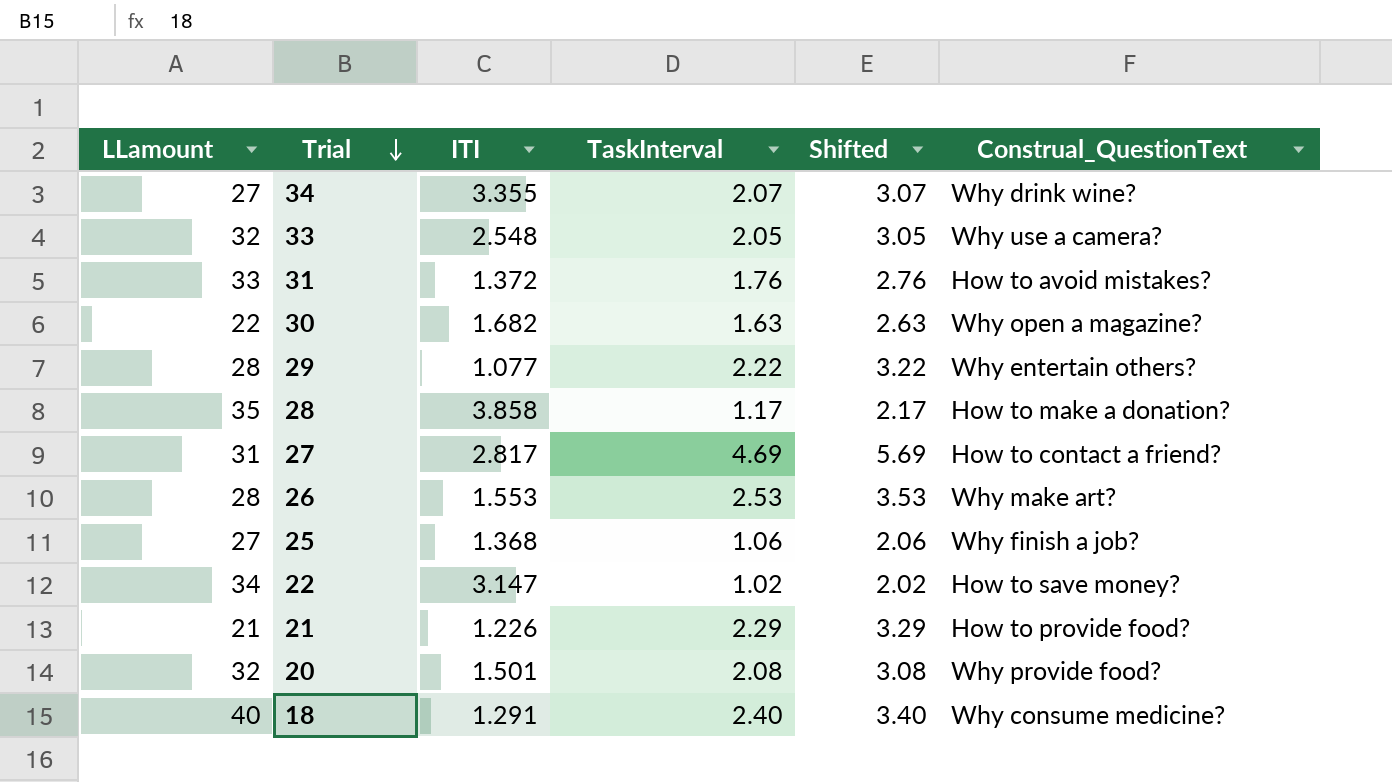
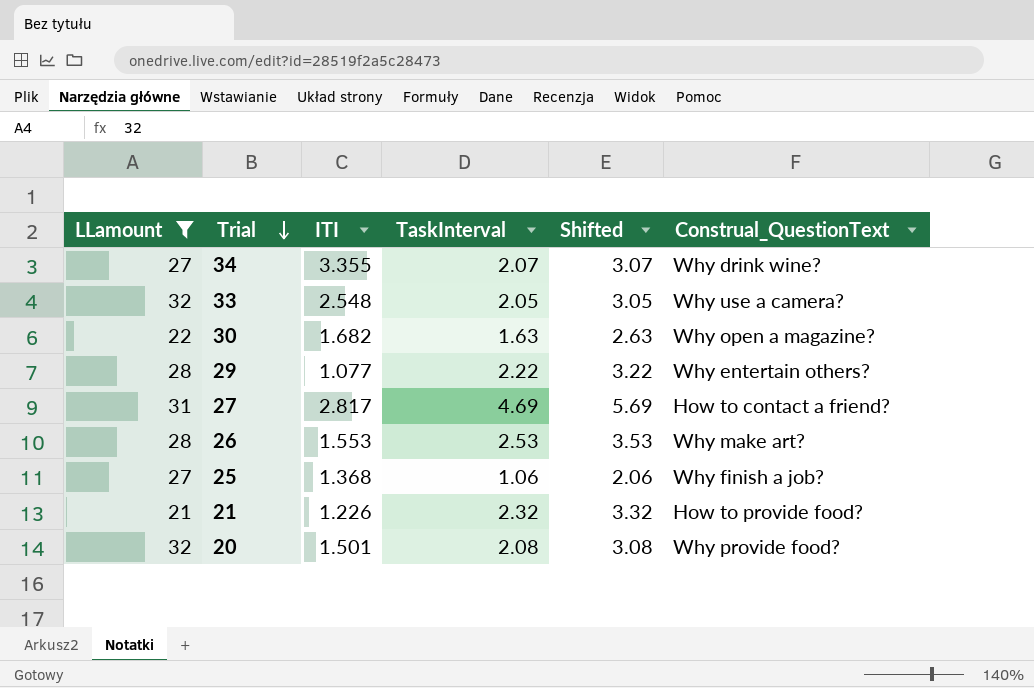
filter: none -> LLamount <= 32
21 | TaskInterval: 2.29 -> 2.32
21 | Shifted: 3.29 -> 3.32

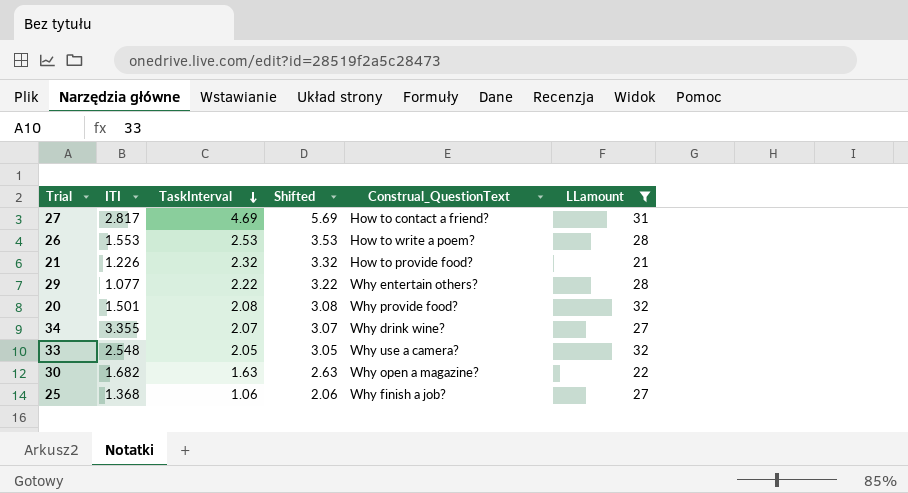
row order: Trial descending -> TaskInterval descending
column LLamount | position: 1 -> 6
26 | Construal_QuestionText: Why make art? -> How to write a poem?

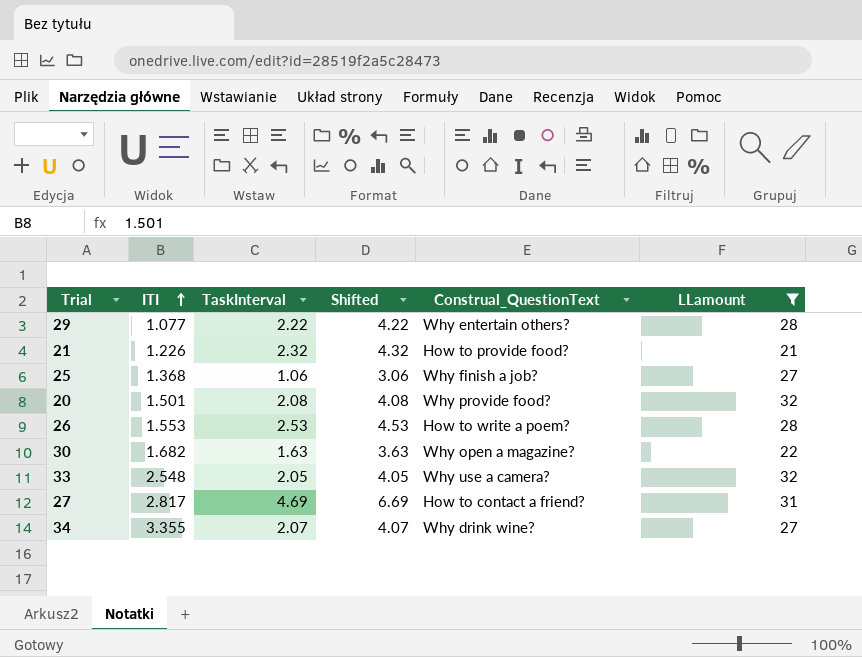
row order: TaskInterval descending -> ITI ascending
column Shifted | formula: [TaskInterval] + 1 -> [TaskInterval] + 2

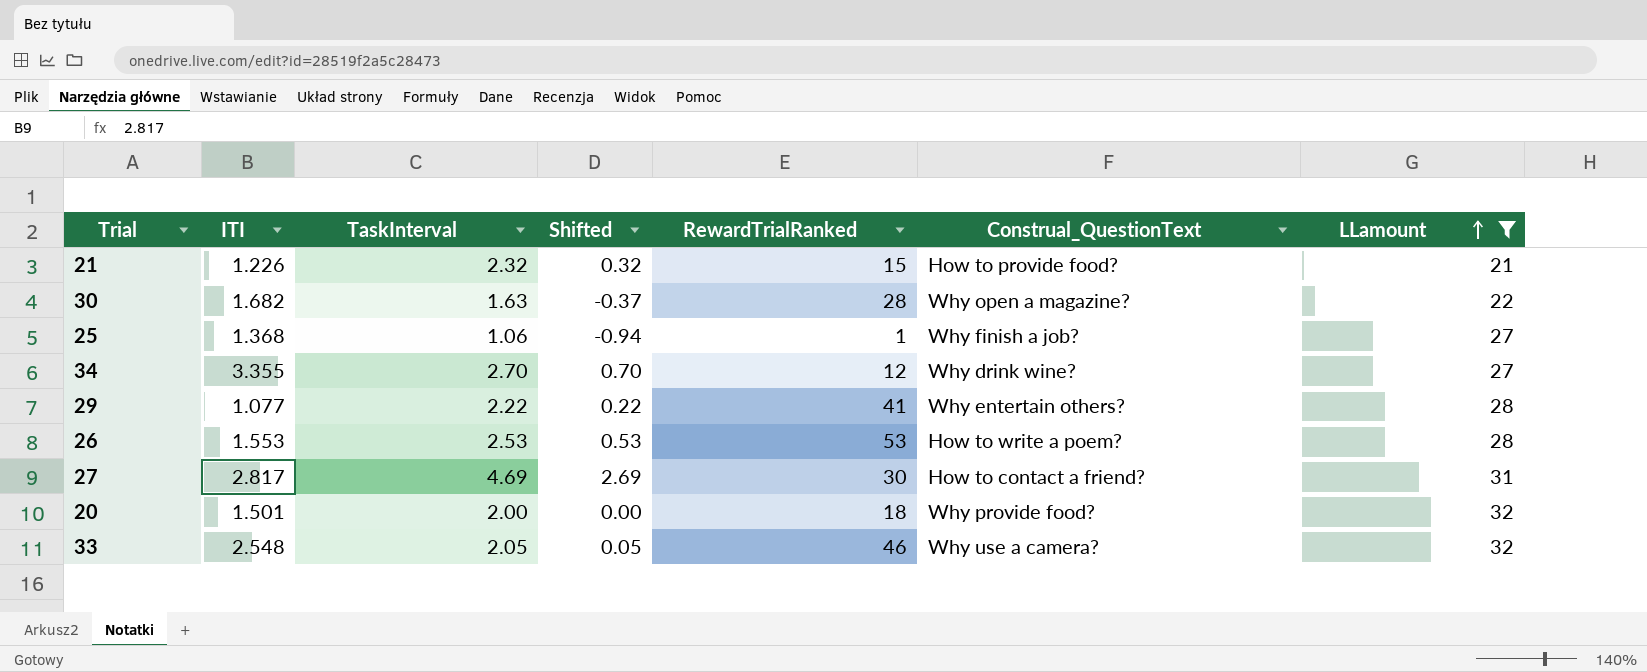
row order: ITI ascending -> LLamount ascending
column Shifted | formula: [TaskInterval] + 2 -> [TaskInterval] - 2
column RewardTrialRanked | position: none -> 5
34 | TaskInterval: 2.07 -> 2.70
20 | TaskInterval: 2.08 -> 2.00

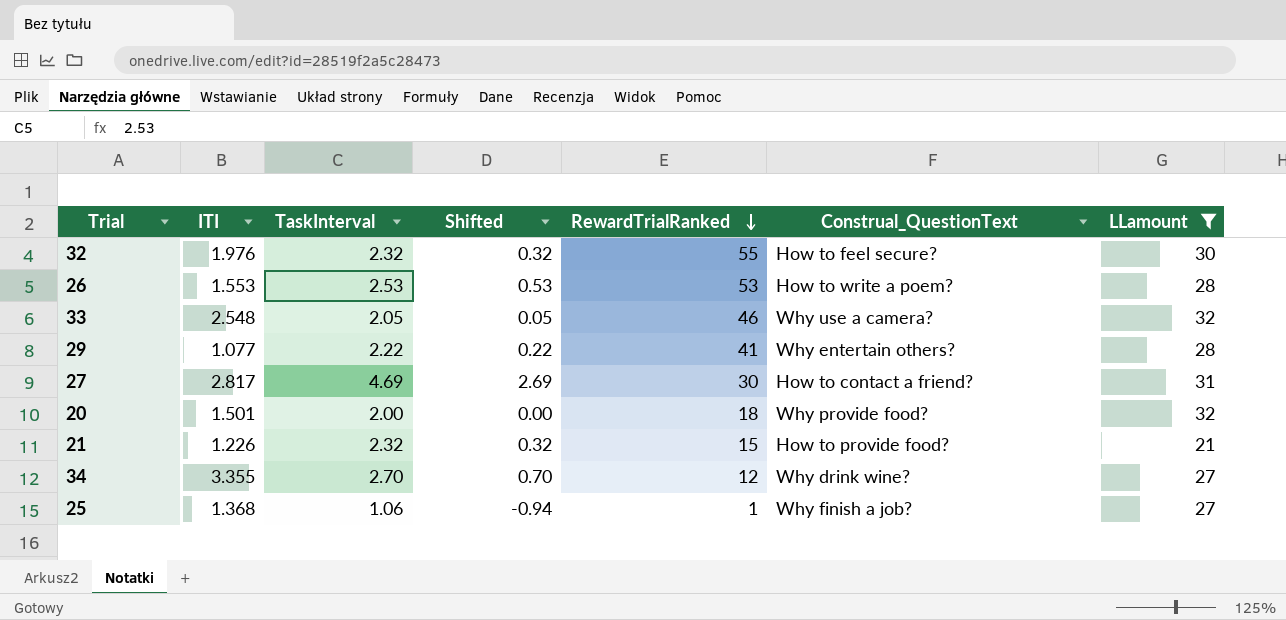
row order: LLamount ascending -> RewardTrialRanked descending
row 30: 1.682 | 1.63 | -0.37 | 28 | Why open a magazine? | 22 -> none
row 32: none -> 1.976 | 2.32 | 0.32 | 55 | How to feel secure? | 30

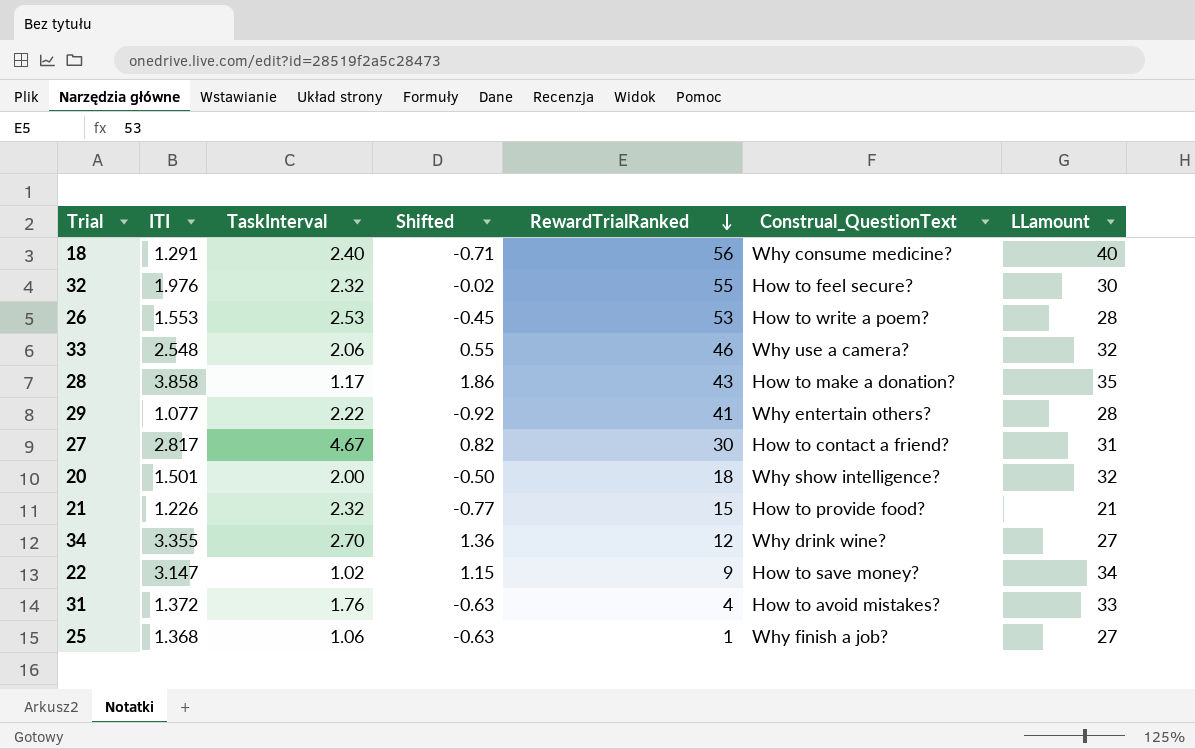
filter: LLamount <= 32 -> none
column Shifted | formula: [TaskInterval] - 2 -> [ITI] - 2
33 | TaskInterval: 2.05 -> 2.06
27 | TaskInterval: 4.69 -> 4.67
20 | Construal_QuestionText: Why provide food? -> Why show intelligence?

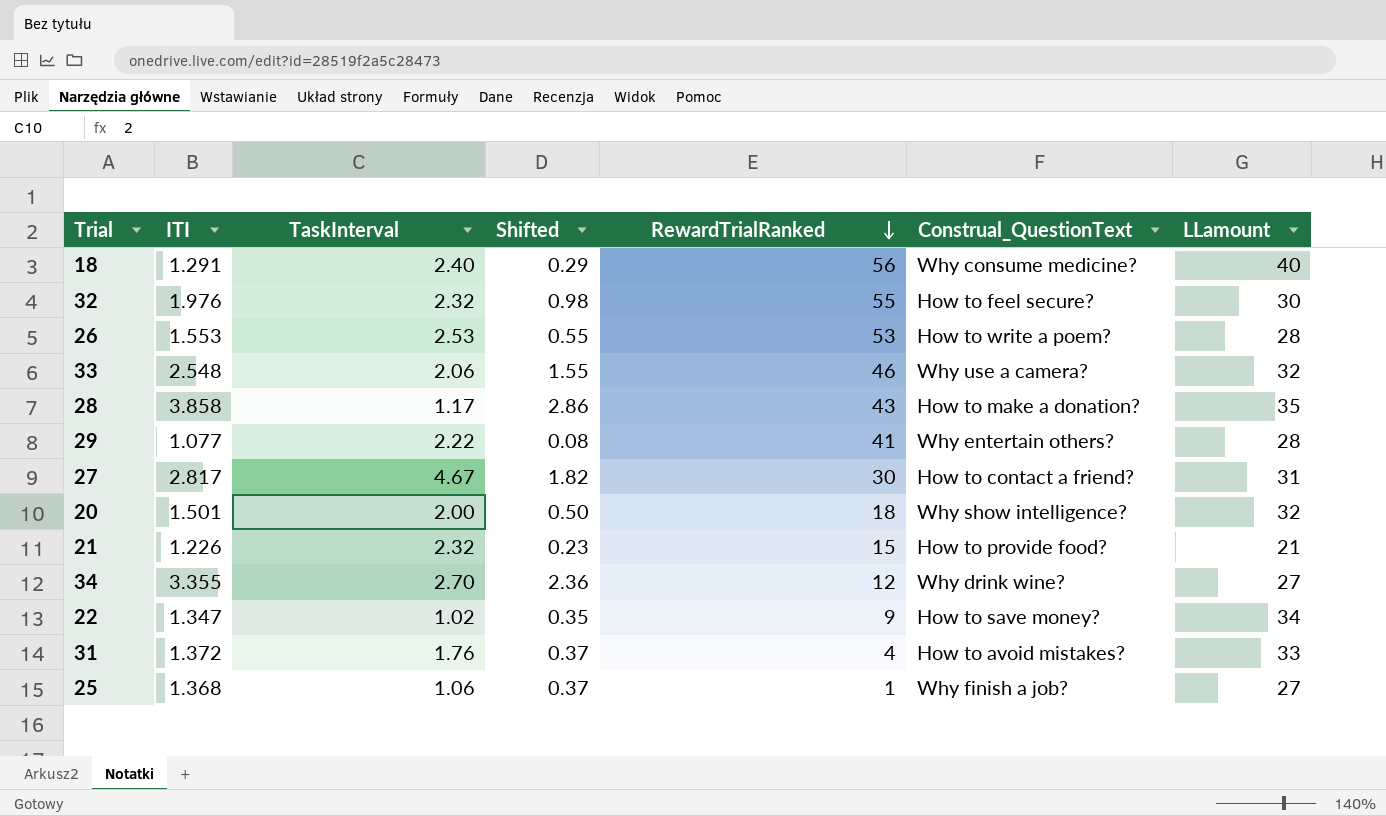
column Shifted | formula: [ITI] - 2 -> [ITI] - 1
22 | ITI: 3.147 -> 1.347

